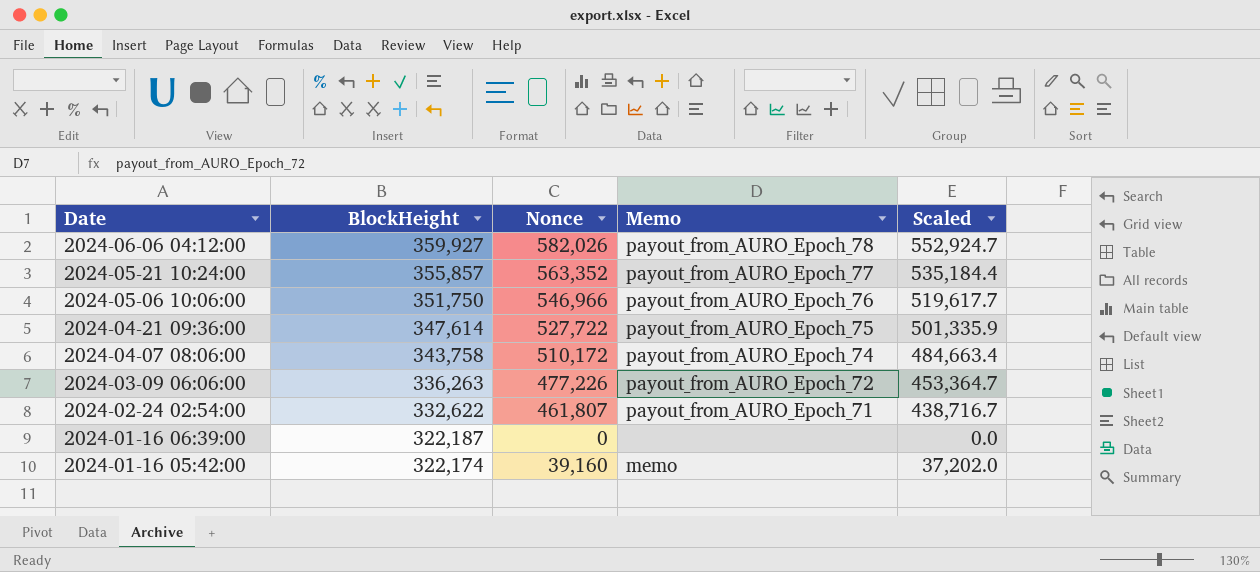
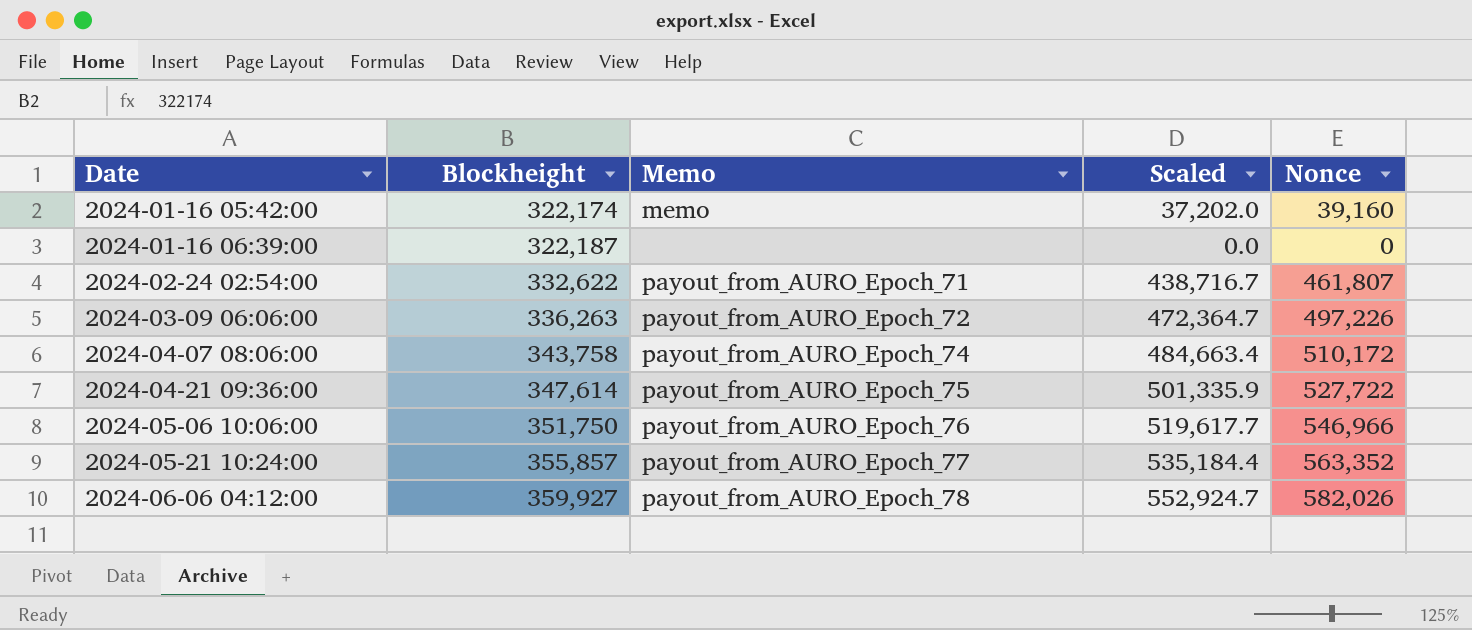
row order: Date descending -> Date ascending
column name: BlockHeight -> Blockheight
column Nonce | position: 3 -> 5
2024-03-09 06:06:00 | Scaled: 453,364.7 -> 472,364.7
2024-03-09 06:06:00 | Nonce: 477,226 -> 497,226

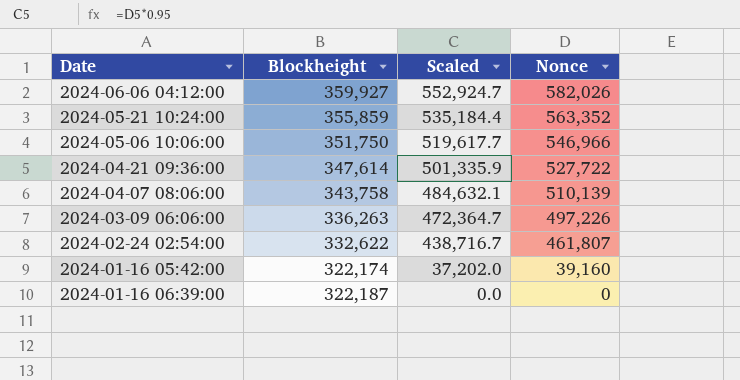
row order: Date ascending -> Scaled descending
column Memo | position: 3 -> none
2024-05-21 10:24:00 | Blockheight: 355,857 -> 355,859
2024-04-07 08:06:00 | Scaled: 484,663.4 -> 484,632.1
2024-04-07 08:06:00 | Nonce: 510,172 -> 510,139

